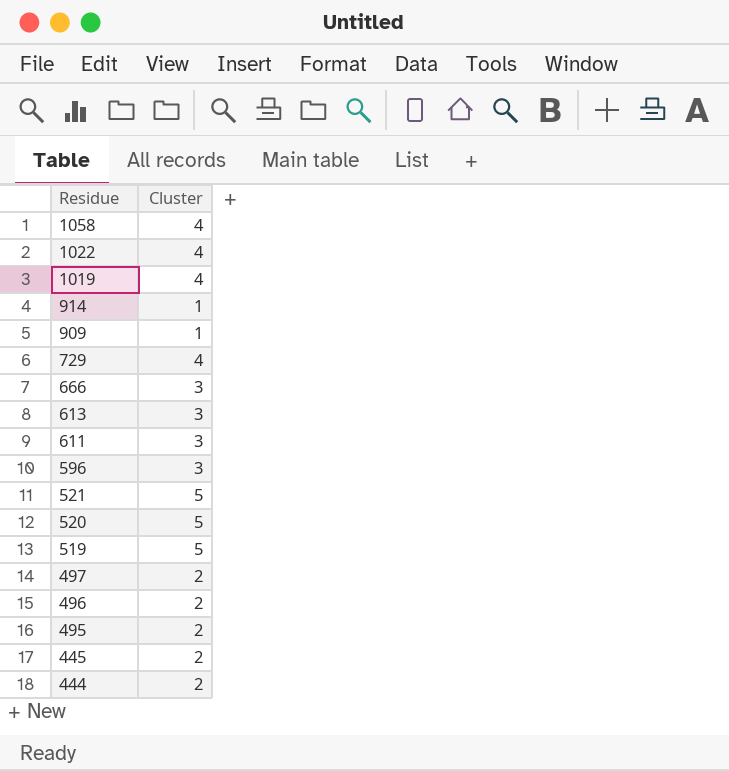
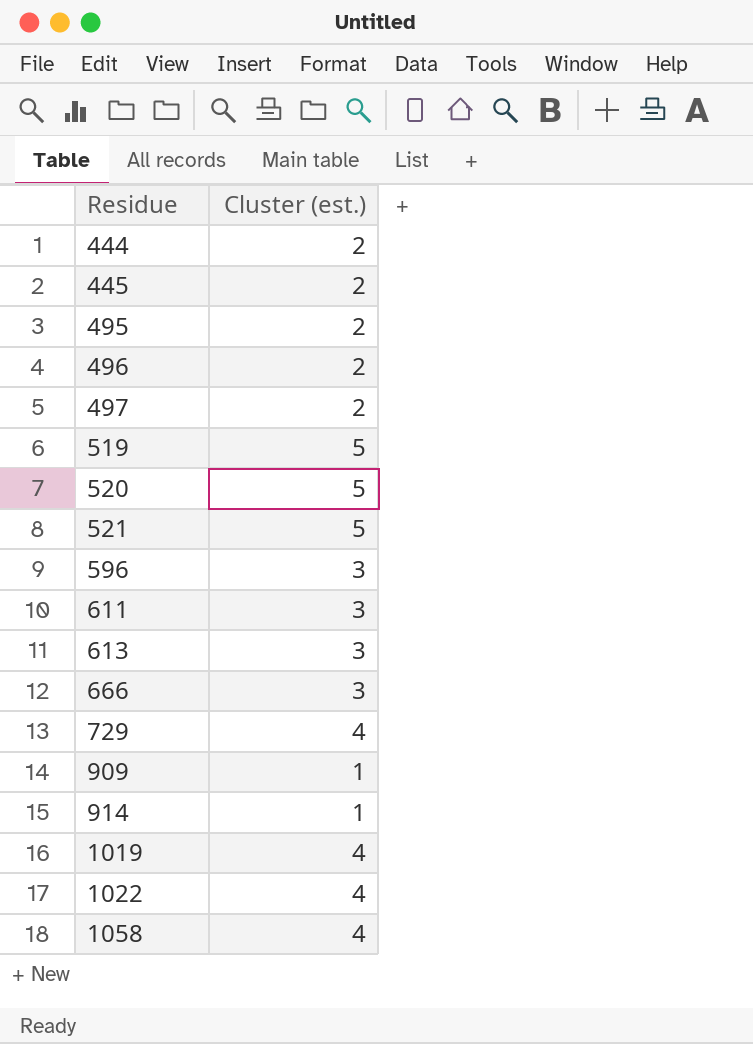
row order: Residue descending -> Residue ascending
column name: Cluster -> Cluster (est.)

